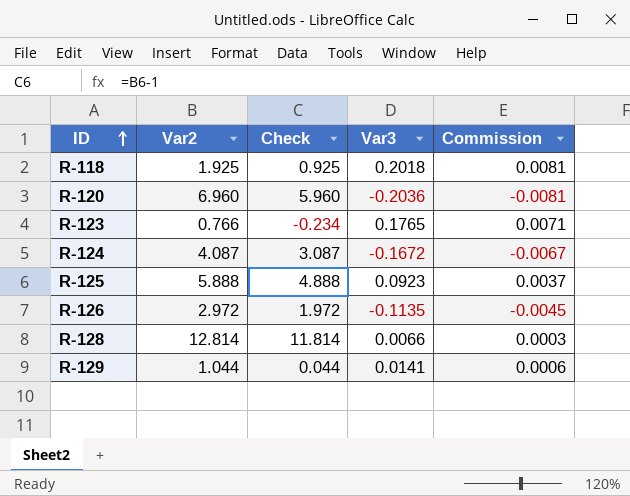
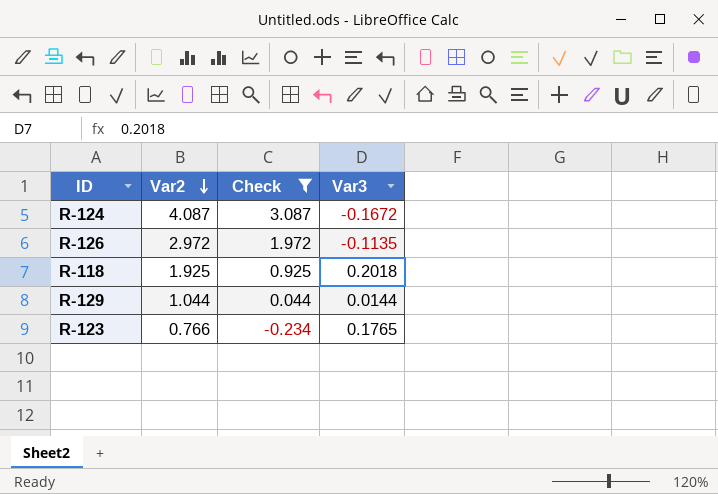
filter: none -> Check <= 3.087
row order: ID ascending -> Var2 descending
column Commission | formula: [Var3] * 0.04 -> none
R-129 | Var3: 0.0141 -> 0.0144

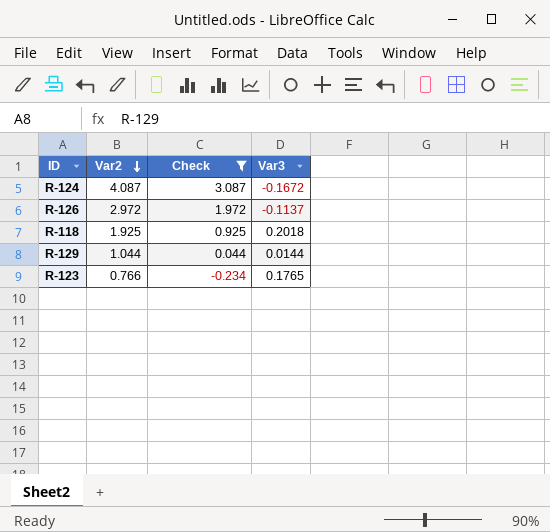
R-126 | Var3: -0.1135 -> -0.1137

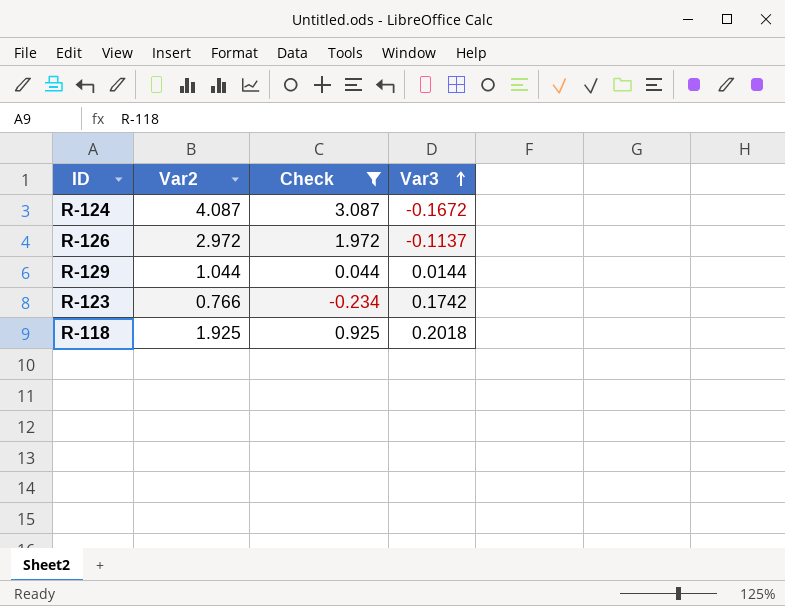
row order: Var2 descending -> Var3 ascending
R-123 | Var3: 0.1765 -> 0.1742

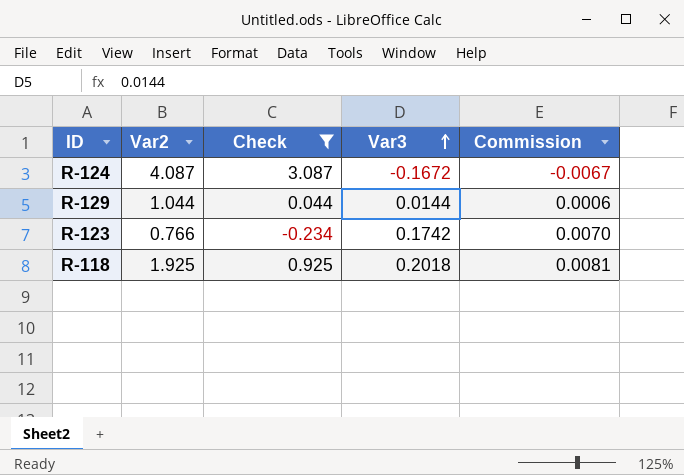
column Commission | formula: none -> [Var3] * 0.04
row R-126: 2.972 | 1.972 | -0.1137 -> none

